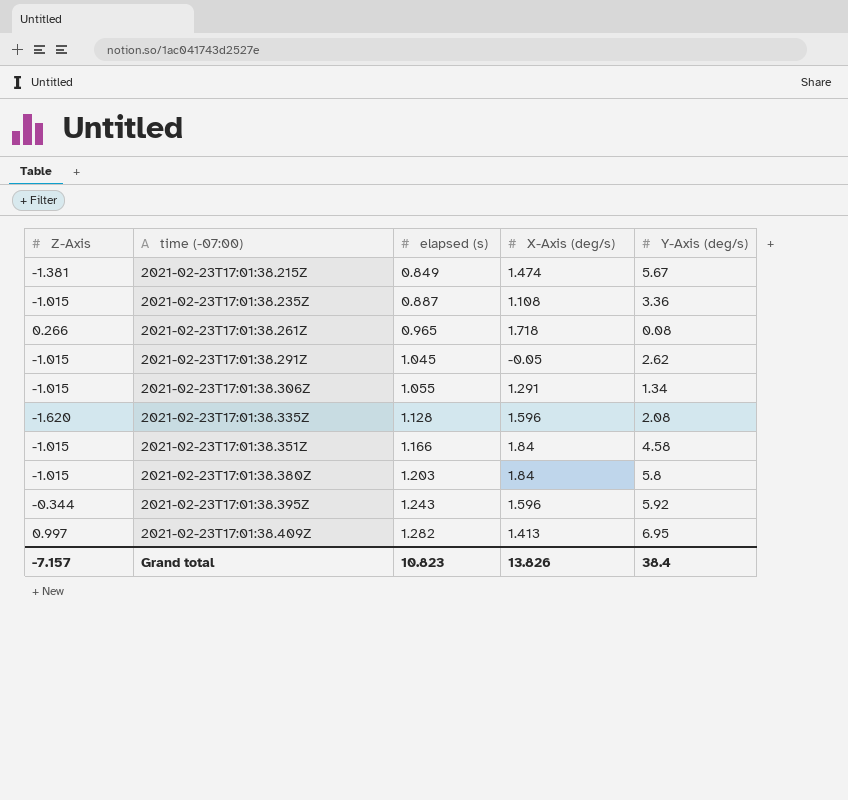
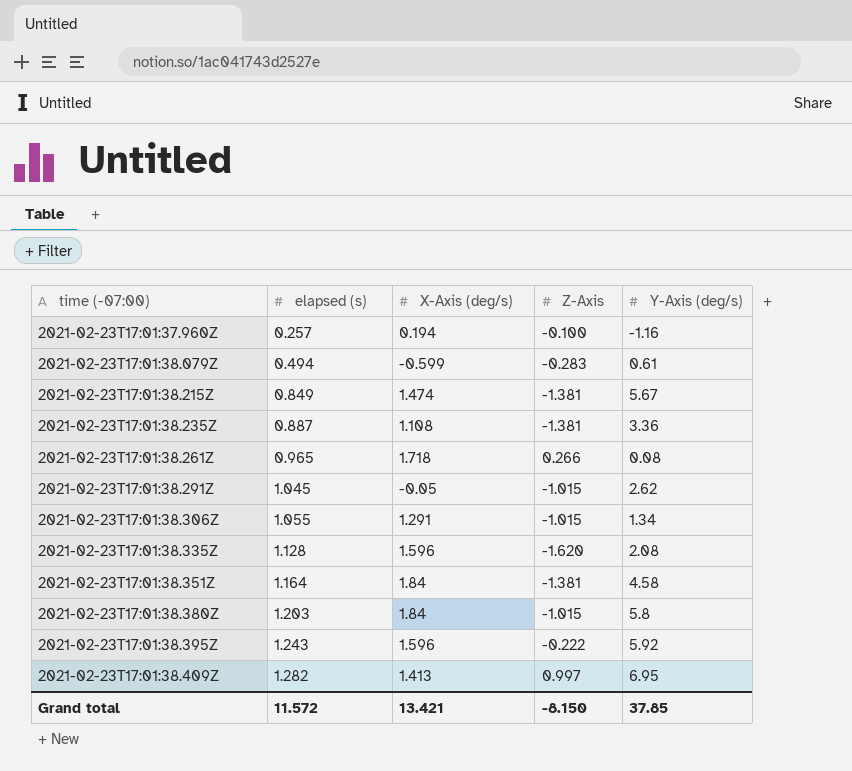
column Z-Axis | position: 1 -> 4
row 2021-02-23T17:01:37.960Z: none -> 0.257 | 0.194 | -0.100 | -1.16
row 2021-02-23T17:01:38.079Z: none -> 0.494 | -0.599 | -0.283 | 0.61
2021-02-23T17:01:38.235Z | Z-Axis: -1.015 -> -1.381
2021-02-23T17:01:38.351Z | elapsed (s): 1.166 -> 1.164
2021-02-23T17:01:38.351Z | Z-Axis: -1.015 -> -1.381
2021-02-23T17:01:38.395Z | Z-Axis: -0.344 -> -0.222
Grand total | elapsed (s): 10.823 -> 11.572
Grand total | X-Axis (deg/s): 13.826 -> 13.421
Grand total | Z-Axis: -7.157 -> -8.150
Grand total | Y-Axis (deg/s): 38.4 -> 37.85

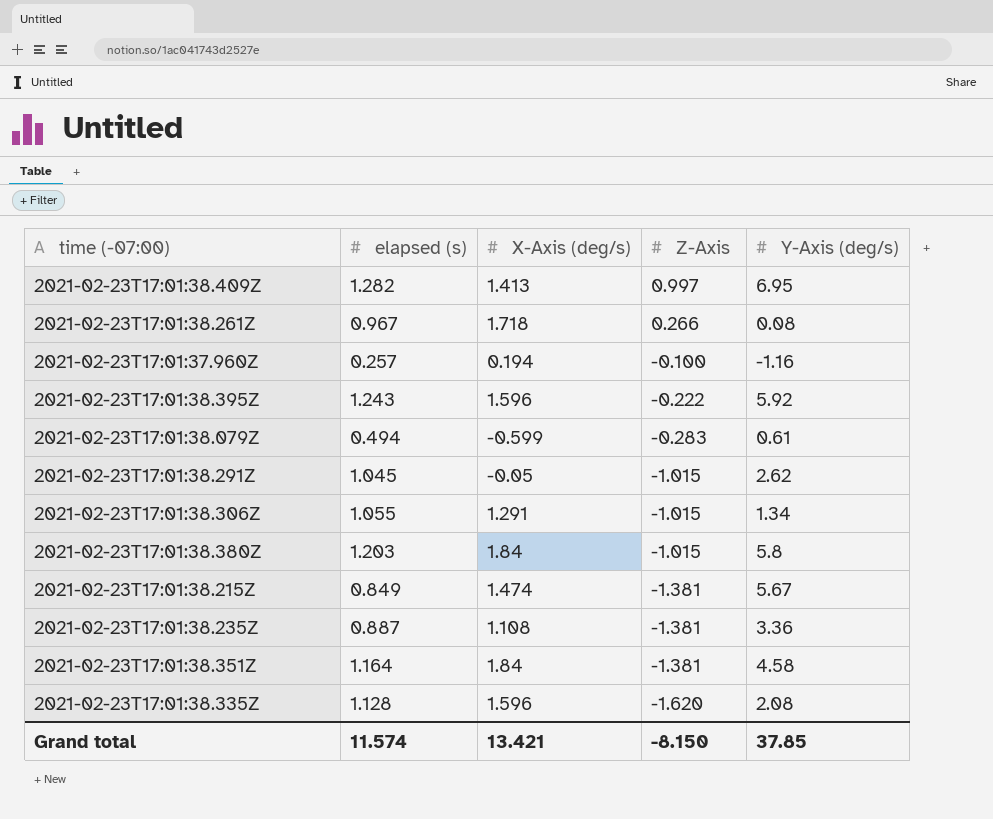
row order: time (-07:00) ascending -> Z-Axis descending
2021-02-23T17:01:38.261Z | elapsed (s): 0.965 -> 0.967
Grand total | elapsed (s): 11.572 -> 11.574

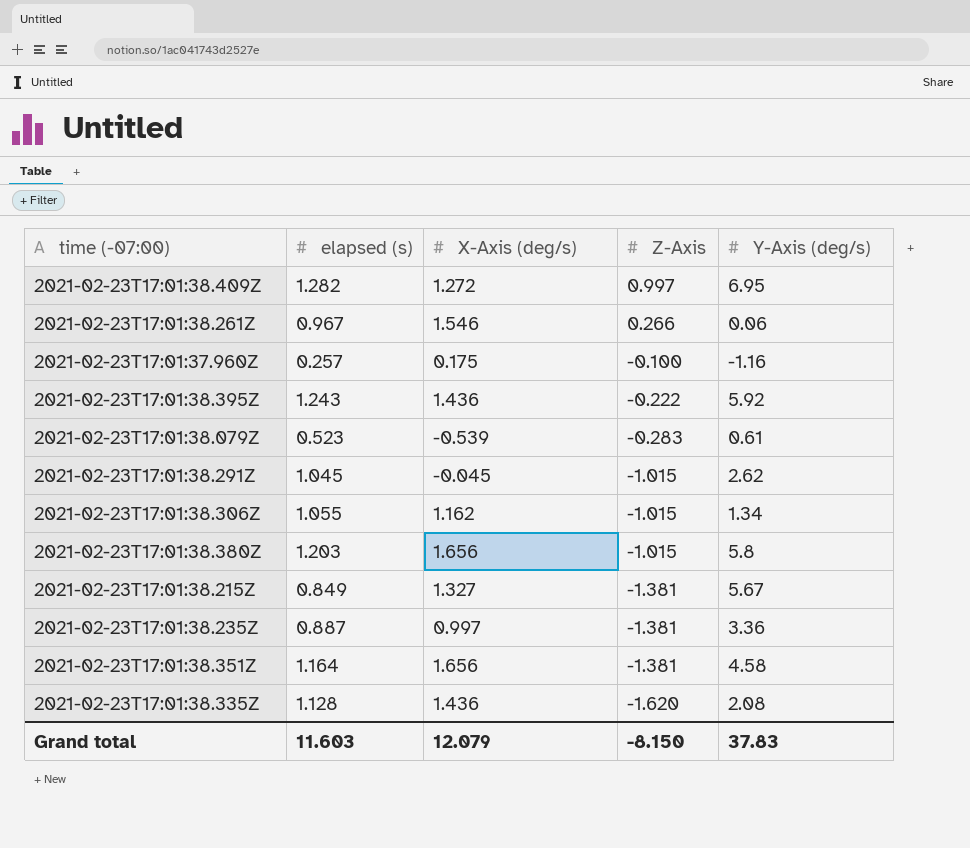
2021-02-23T17:01:38.409Z | X-Axis (deg/s): 1.413 -> 1.272
2021-02-23T17:01:38.261Z | X-Axis (deg/s): 1.718 -> 1.546
2021-02-23T17:01:38.261Z | Y-Axis (deg/s): 0.08 -> 0.06
2021-02-23T17:01:37.960Z | X-Axis (deg/s): 0.194 -> 0.175
2021-02-23T17:01:38.395Z | X-Axis (deg/s): 1.596 -> 1.436
2021-02-23T17:01:38.079Z | elapsed (s): 0.494 -> 0.523
2021-02-23T17:01:38.079Z | X-Axis (deg/s): -0.599 -> -0.539
2021-02-23T17:01:38.291Z | X-Axis (deg/s): -0.05 -> -0.045
2021-02-23T17:01:38.306Z | X-Axis (deg/s): 1.291 -> 1.162
2021-02-23T17:01:38.380Z | X-Axis (deg/s): 1.84 -> 1.656
2021-02-23T17:01:38.215Z | X-Axis (deg/s): 1.474 -> 1.327
2021-02-23T17:01:38.235Z | X-Axis (deg/s): 1.108 -> 0.997
2021-02-23T17:01:38.351Z | X-Axis (deg/s): 1.84 -> 1.656
2021-02-23T17:01:38.335Z | X-Axis (deg/s): 1.596 -> 1.436
Grand total | elapsed (s): 11.574 -> 11.603
Grand total | X-Axis (deg/s): 13.421 -> 12.079
Grand total | Y-Axis (deg/s): 37.85 -> 37.83

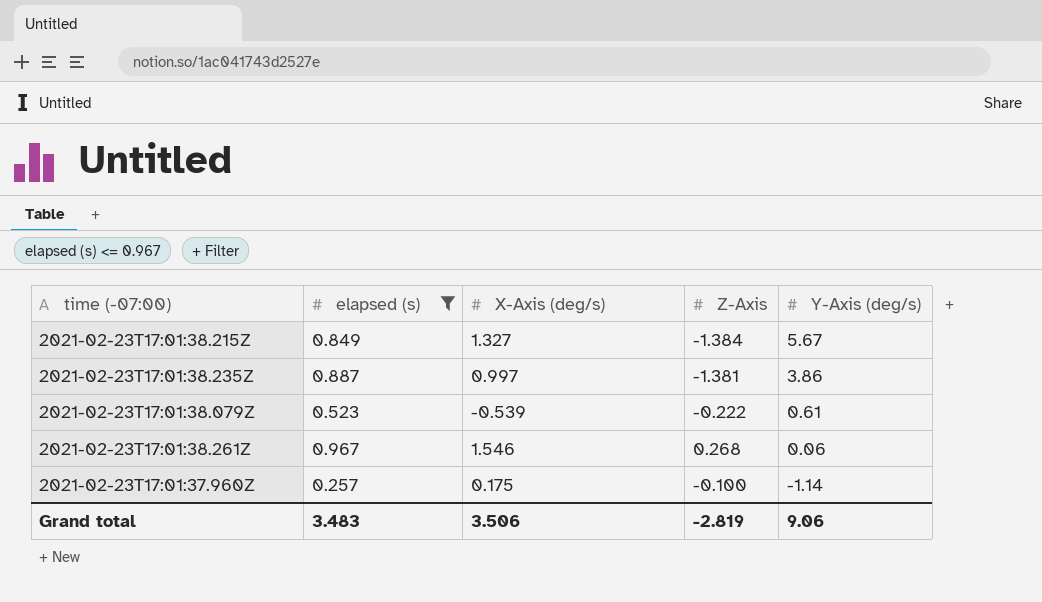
filter: none -> elapsed (s) <= 0.967
row order: Z-Axis descending -> Y-Axis (deg/s) descending
2021-02-23T17:01:38.215Z | Z-Axis: -1.381 -> -1.384
2021-02-23T17:01:38.235Z | Y-Axis (deg/s): 3.36 -> 3.86
2021-02-23T17:01:38.079Z | Z-Axis: -0.283 -> -0.222
2021-02-23T17:01:38.261Z | Z-Axis: 0.266 -> 0.268
2021-02-23T17:01:37.960Z | Y-Axis (deg/s): -1.16 -> -1.14
Grand total | elapsed (s): 11.603 -> 3.483
Grand total | X-Axis (deg/s): 12.079 -> 3.506
Grand total | Z-Axis: -8.150 -> -2.819
Grand total | Y-Axis (deg/s): 37.83 -> 9.06

